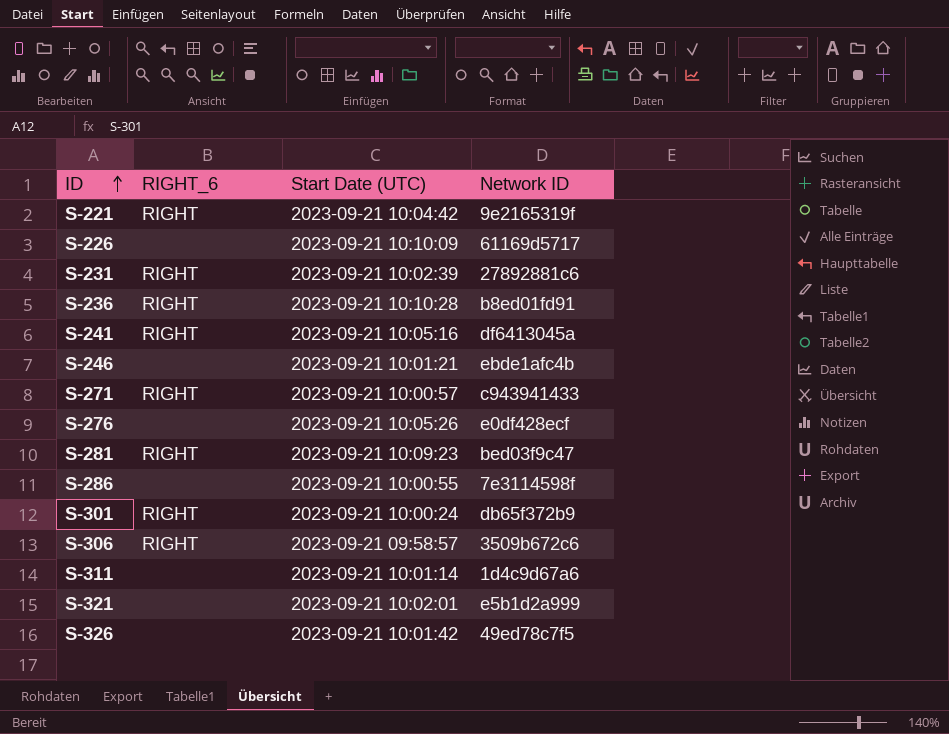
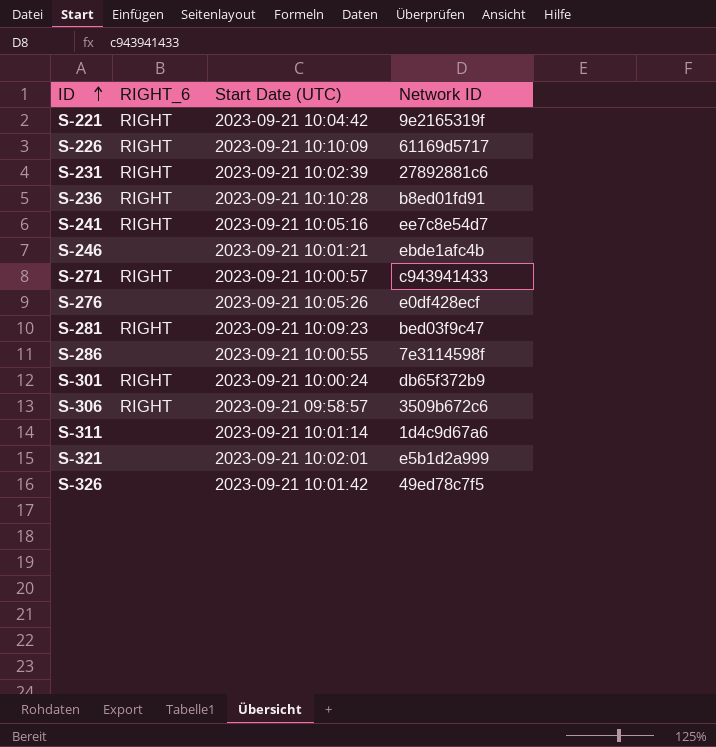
S-226 | RIGHT_6: none -> RIGHT
S-241 | Network ID: df6413045a -> ee7c8e54d7

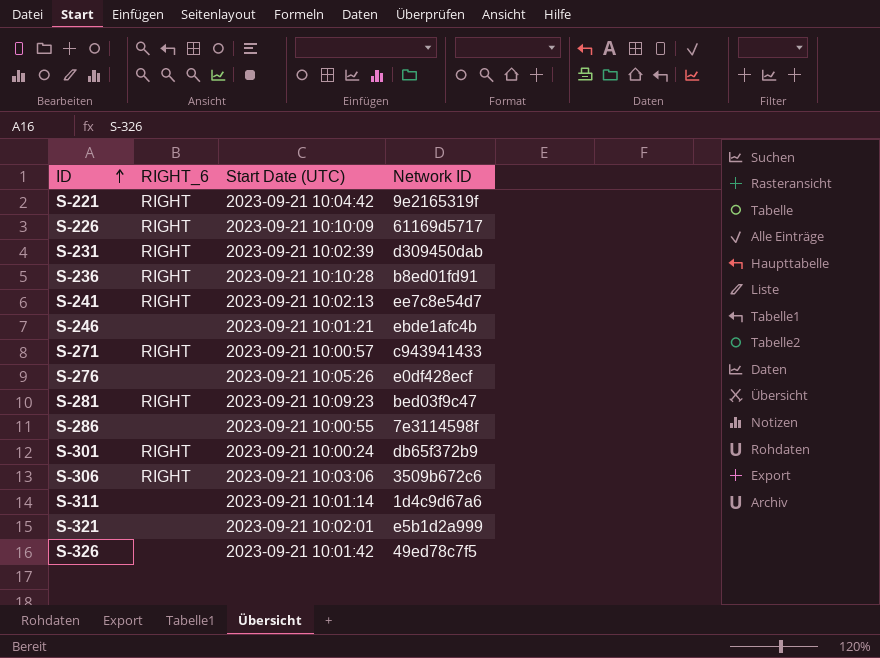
S-231 | Network ID: 27892881c6 -> d309450dab
S-241 | Start Date (UTC): 2023-09-21 10:05:16 -> 2023-09-21 10:02:13
S-306 | Start Date (UTC): 2023-09-21 09:58:57 -> 2023-09-21 10:03:06

